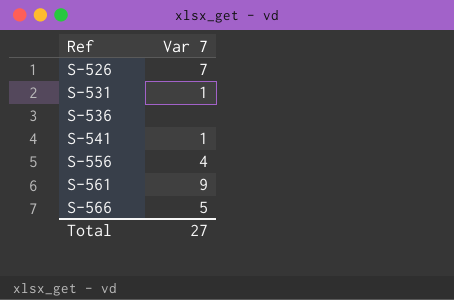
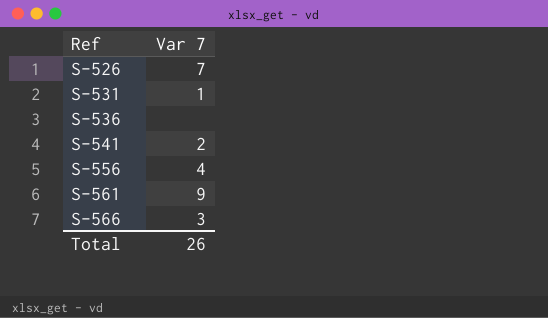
S-541 | Var 7: 1 -> 2
S-566 | Var 7: 5 -> 3
Total | Var 7: 27 -> 26

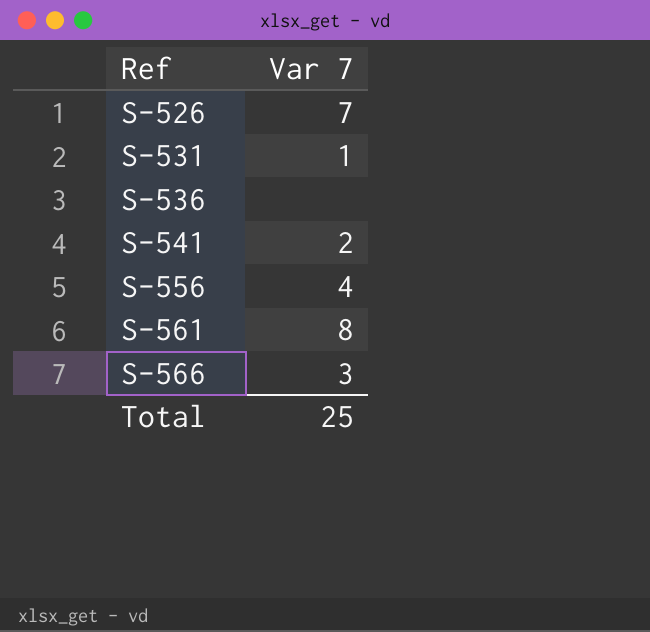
S-561 | Var 7: 9 -> 8
Total | Var 7: 26 -> 25

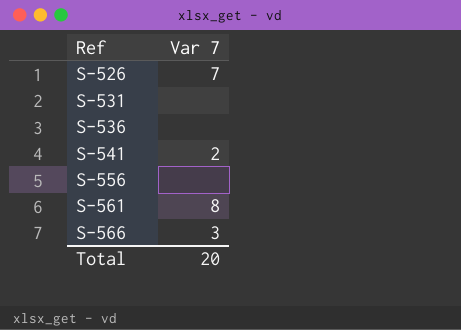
S-531 | Var 7: 1 -> none
S-556 | Var 7: 4 -> none
Total | Var 7: 25 -> 20

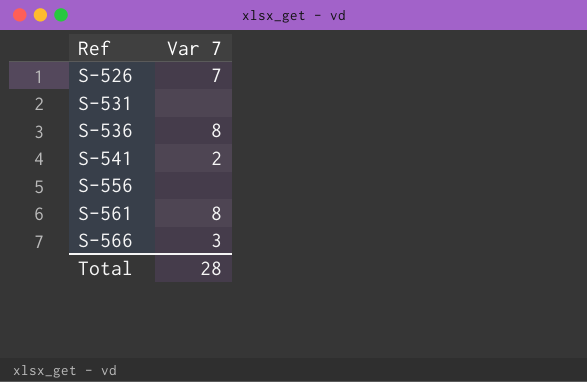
S-536 | Var 7: none -> 8
Total | Var 7: 20 -> 28

